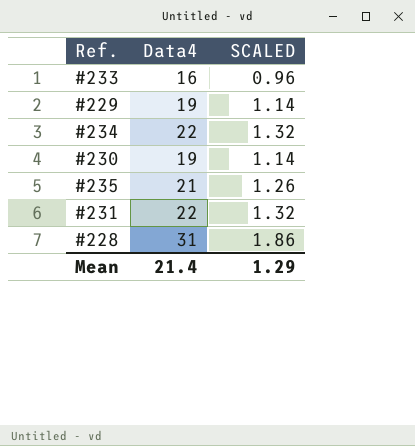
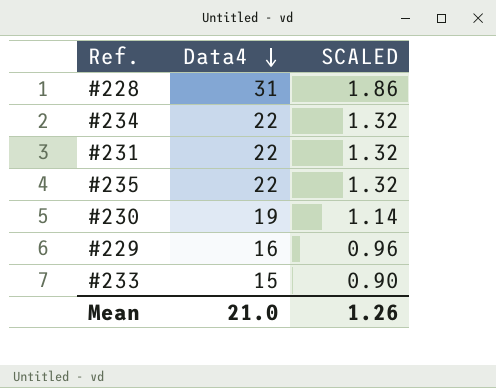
row order: none -> Data4 descending
#235 | Data4: 21 -> 22
#235 | SCALED: 1.26 -> 1.32
#229 | Data4: 19 -> 16
#229 | SCALED: 1.14 -> 0.96
#233 | Data4: 16 -> 15
#233 | SCALED: 0.96 -> 0.90
Mean | Data4: 21.4 -> 21.0
Mean | SCALED: 1.29 -> 1.26

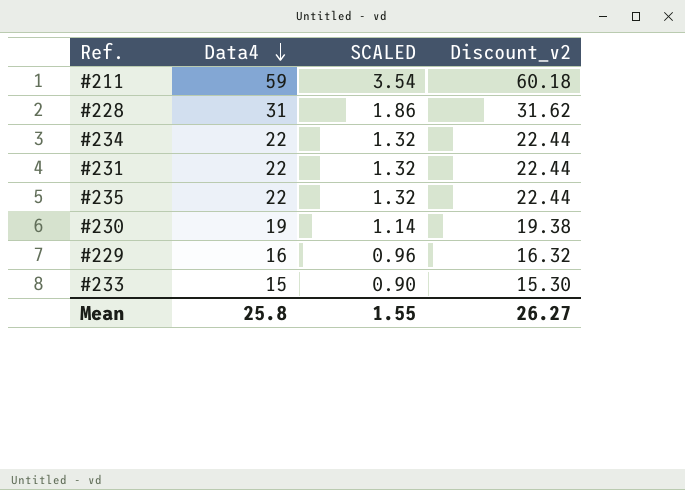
column Discount_v2 | formula: none -> [Data4] * 1.02
row #211: none -> 59 | 3.54 | 60.18
Mean | Data4: 21.0 -> 25.8
Mean | SCALED: 1.26 -> 1.55

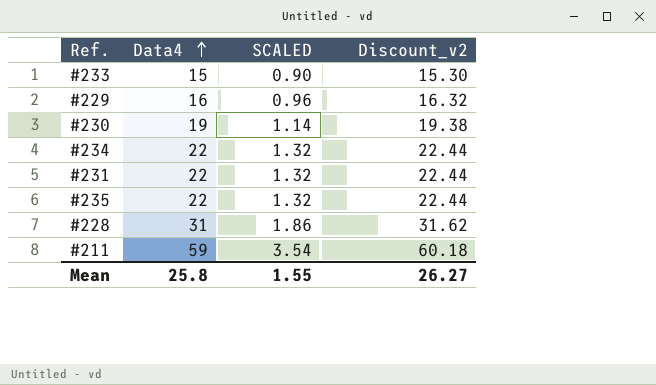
row order: Data4 descending -> Data4 ascending

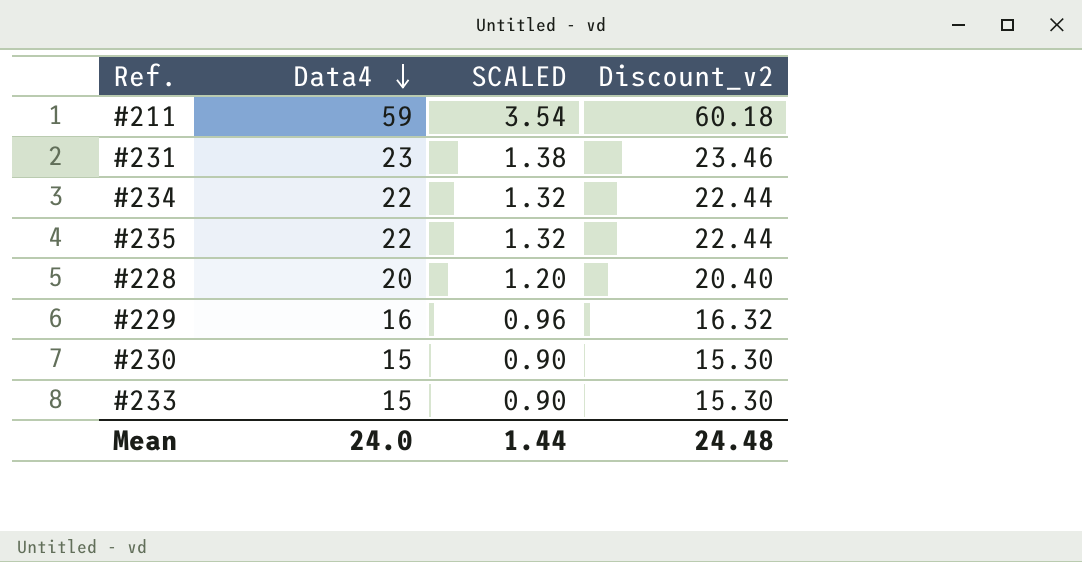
row order: Data4 ascending -> Data4 descending
#231 | Data4: 22 -> 23
#231 | SCALED: 1.32 -> 1.38
#231 | Discount_v2: 22.44 -> 23.46
#228 | Data4: 31 -> 20
#228 | SCALED: 1.86 -> 1.20
#228 | Discount_v2: 31.62 -> 20.40
#230 | Data4: 19 -> 15
#230 | SCALED: 1.14 -> 0.90
#230 | Discount_v2: 19.38 -> 15.30
Mean | Data4: 25.8 -> 24.0
Mean | SCALED: 1.55 -> 1.44
Mean | Discount_v2: 26.27 -> 24.48

